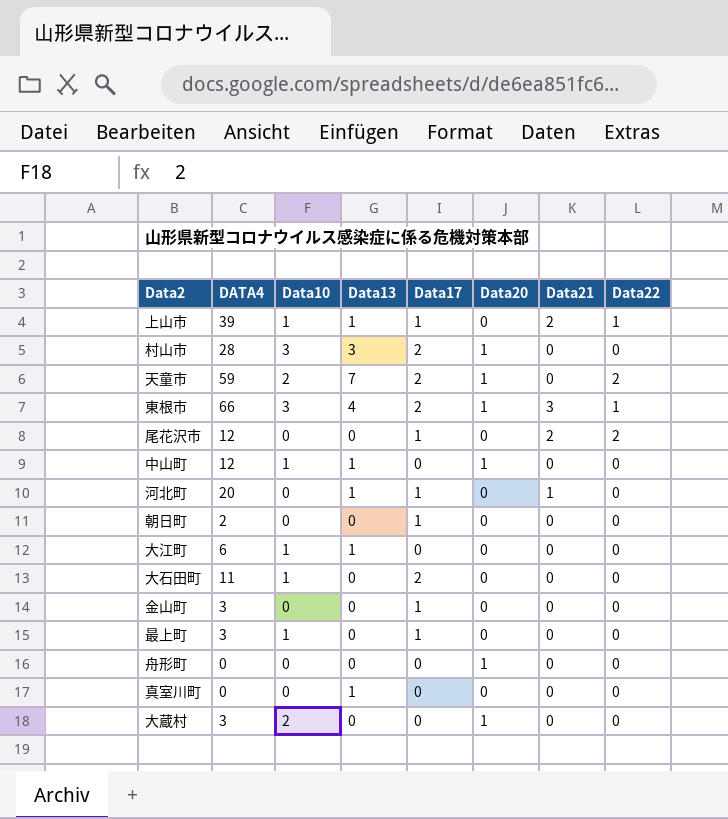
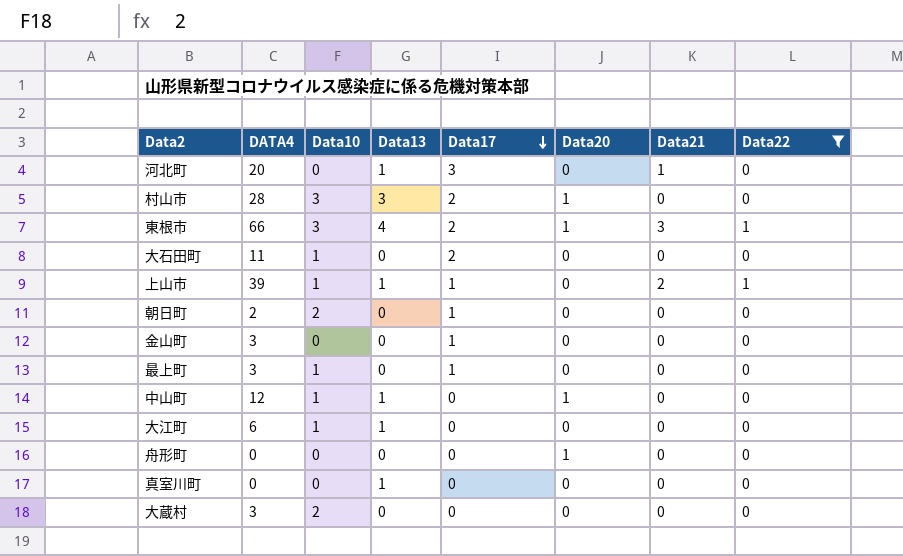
filter: none -> Data22 != 2
row order: none -> Data17 descending
河北町 | Data17: 1 -> 3
朝日町 | Data10: 0 -> 2
大蔵村 | Data20: 1 -> 0

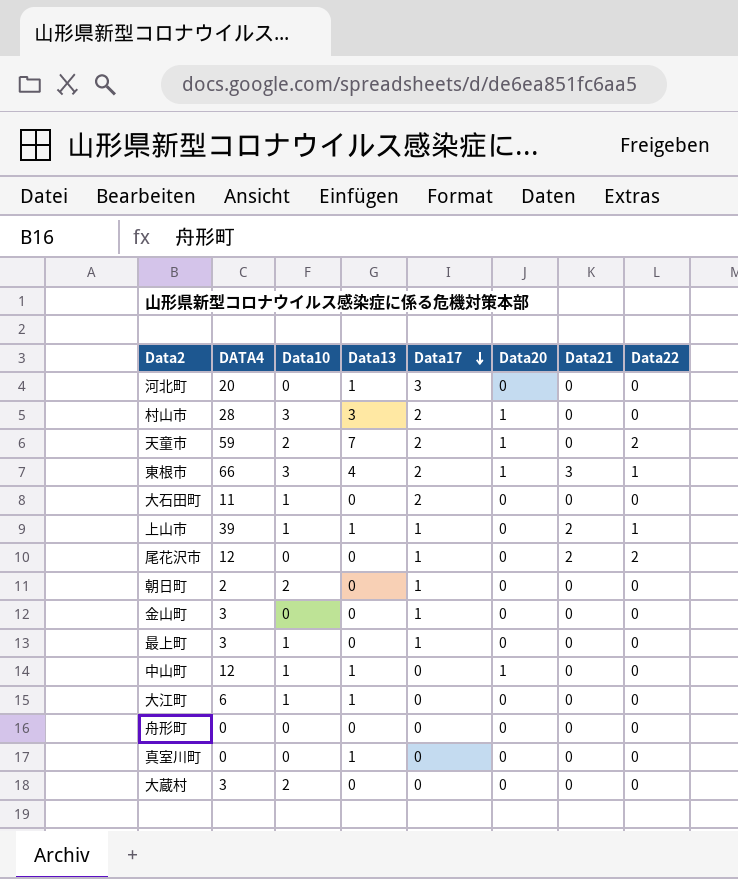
filter: Data22 != 2 -> none
河北町 | Data21: 1 -> 0
舟形町 | Data20: 1 -> 0

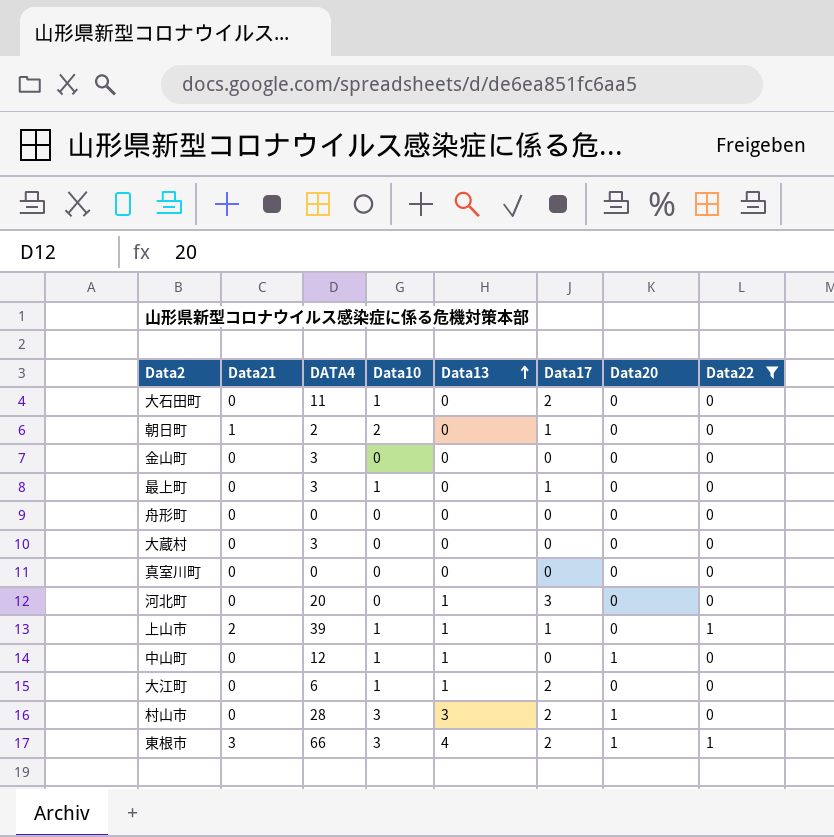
filter: none -> Data22 != 2
row order: Data17 descending -> Data13 ascending
column Data21 | position: 7 -> 2
朝日町 | Data21: 0 -> 1
金山町 | Data17: 1 -> 0
大蔵村 | Data10: 2 -> 0
真室川町 | Data13: 1 -> 0
大江町 | Data17: 0 -> 2

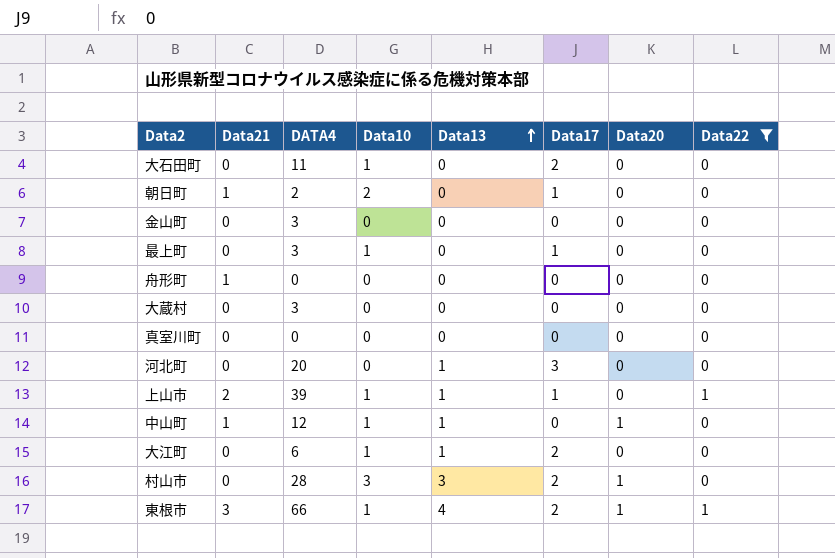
舟形町 | Data21: 0 -> 1
中山町 | Data21: 0 -> 1
東根市 | Data10: 3 -> 1

